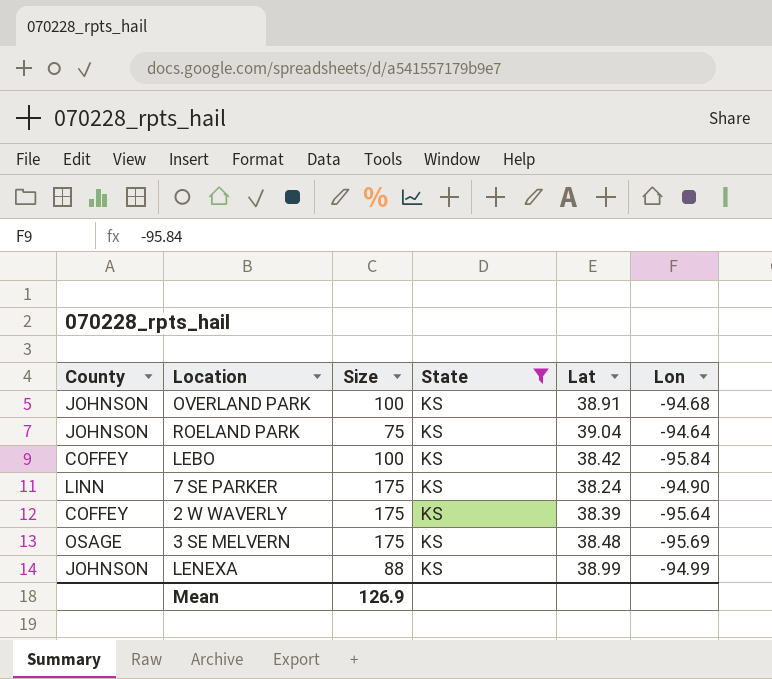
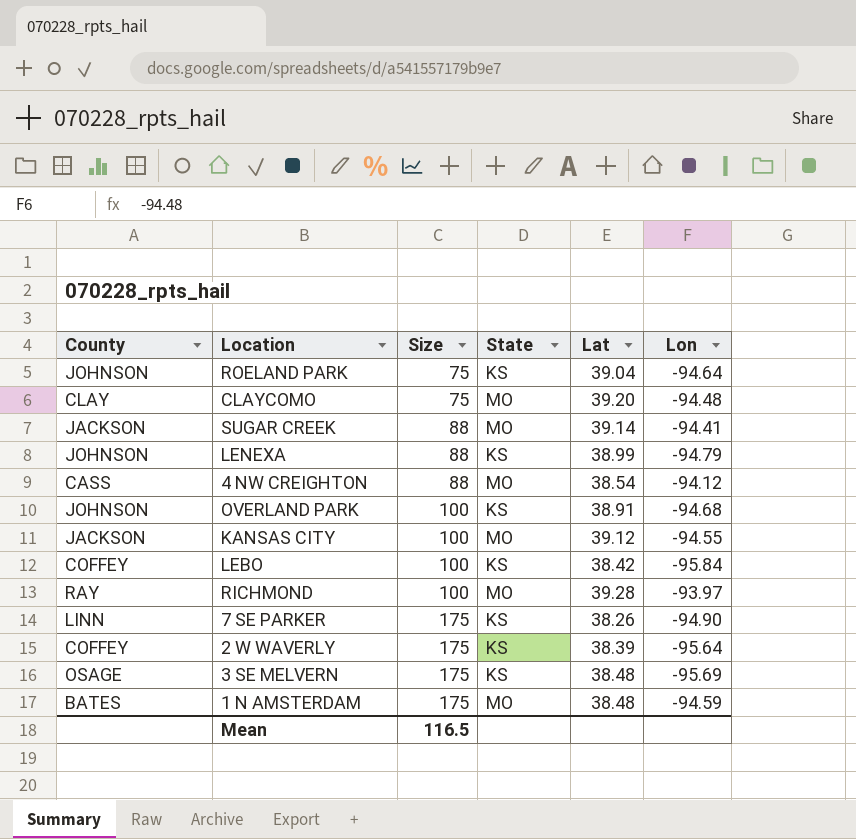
filter: State = KS -> none
row order: none -> Size ascending
LENEXA | Lon: -94.99 -> -94.79
7 SE PARKER | Lat: 38.24 -> 38.26
Mean | Size: 126.9 -> 116.5

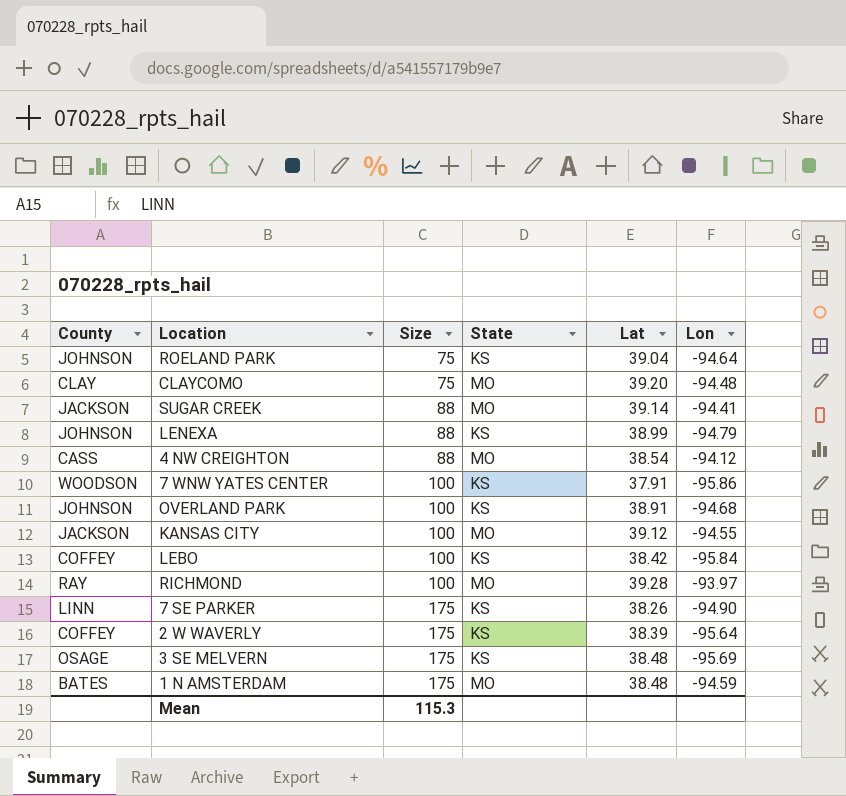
row 7 WNW YATES CENTER: none -> WOODSON | 100 | KS | 37.91 | -95.86
Mean | Size: 116.5 -> 115.3

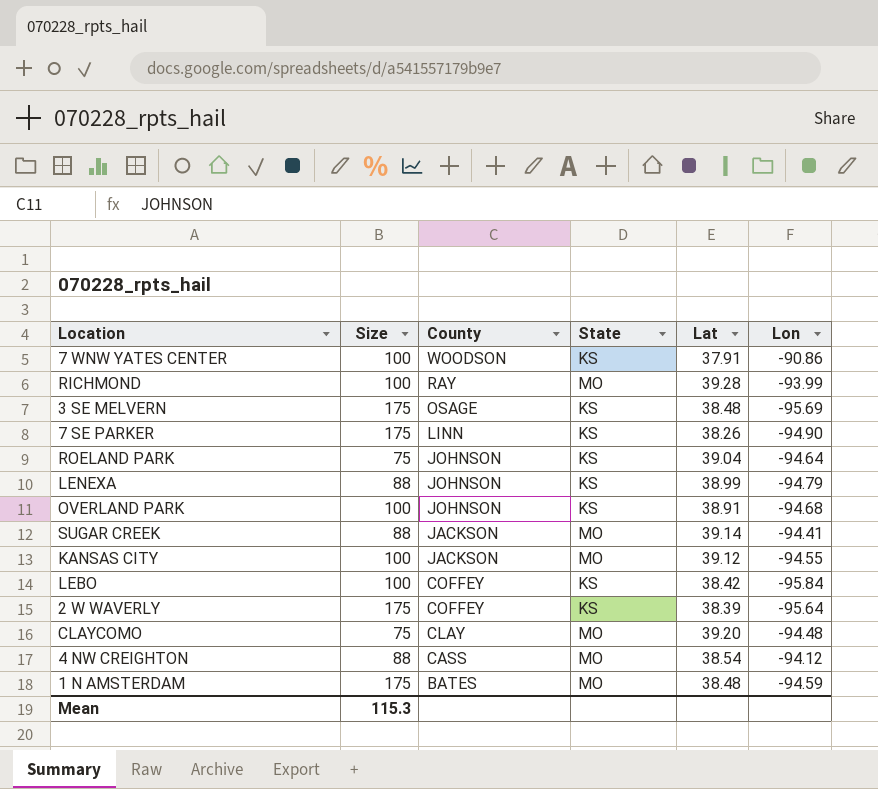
row order: Size ascending -> County descending
column County | position: 1 -> 3
7 WNW YATES CENTER | Lon: -95.86 -> -90.86
RICHMOND | Lon: -93.97 -> -93.99

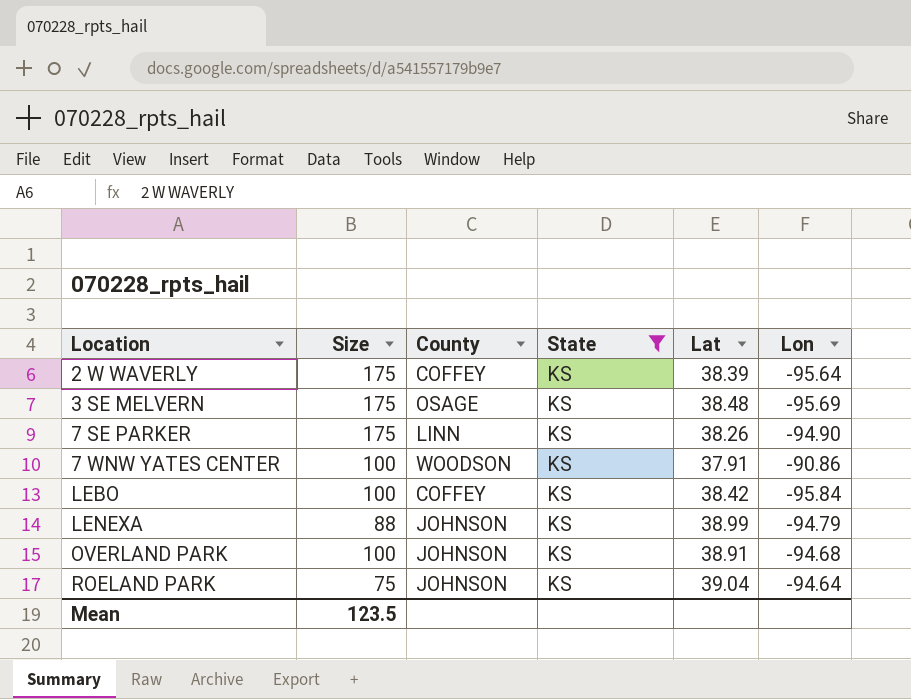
filter: none -> State = KS
row order: County descending -> Location ascending
Mean | Size: 115.3 -> 123.5

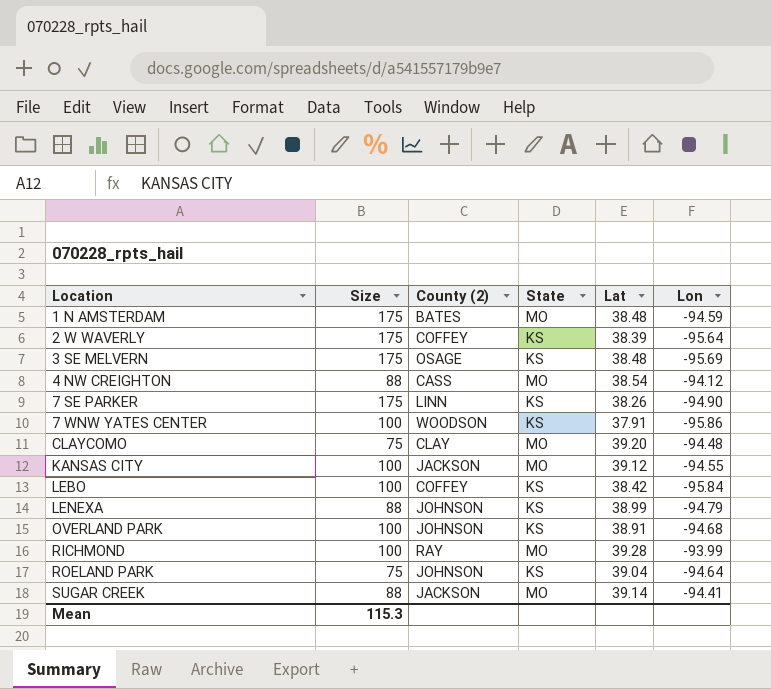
filter: State = KS -> none
column name: County -> County (2)
7 WNW YATES CENTER | Lon: -90.86 -> -95.86
Mean | Size: 123.5 -> 115.3

